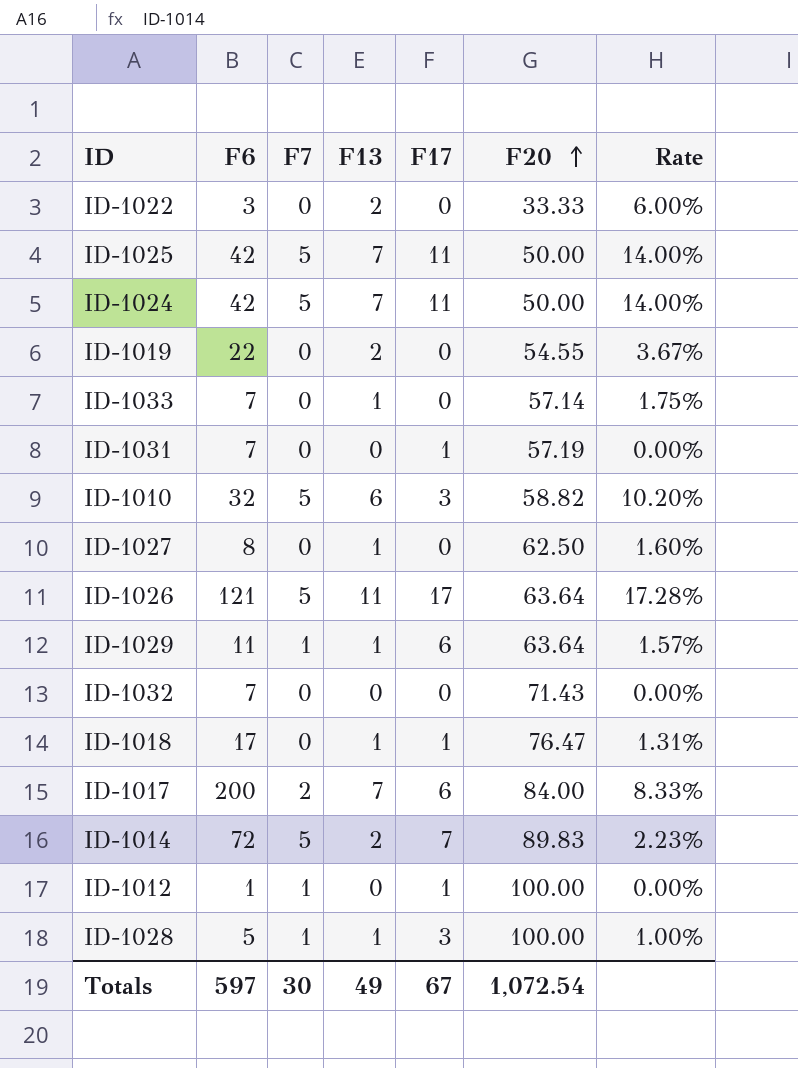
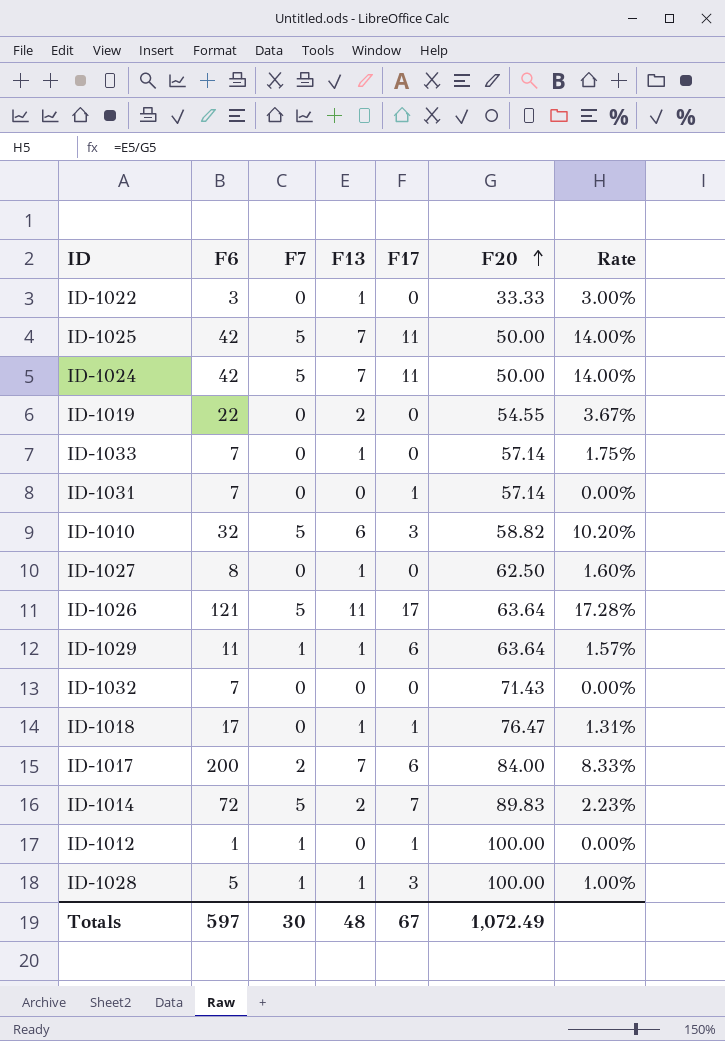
ID-1022 | F13: 2 -> 1
ID-1022 | Rate: 6.00% -> 3.00%
ID-1031 | F20: 57.19 -> 57.14
Totals | F13: 49 -> 48
Totals | F20: 1,072.54 -> 1,072.49

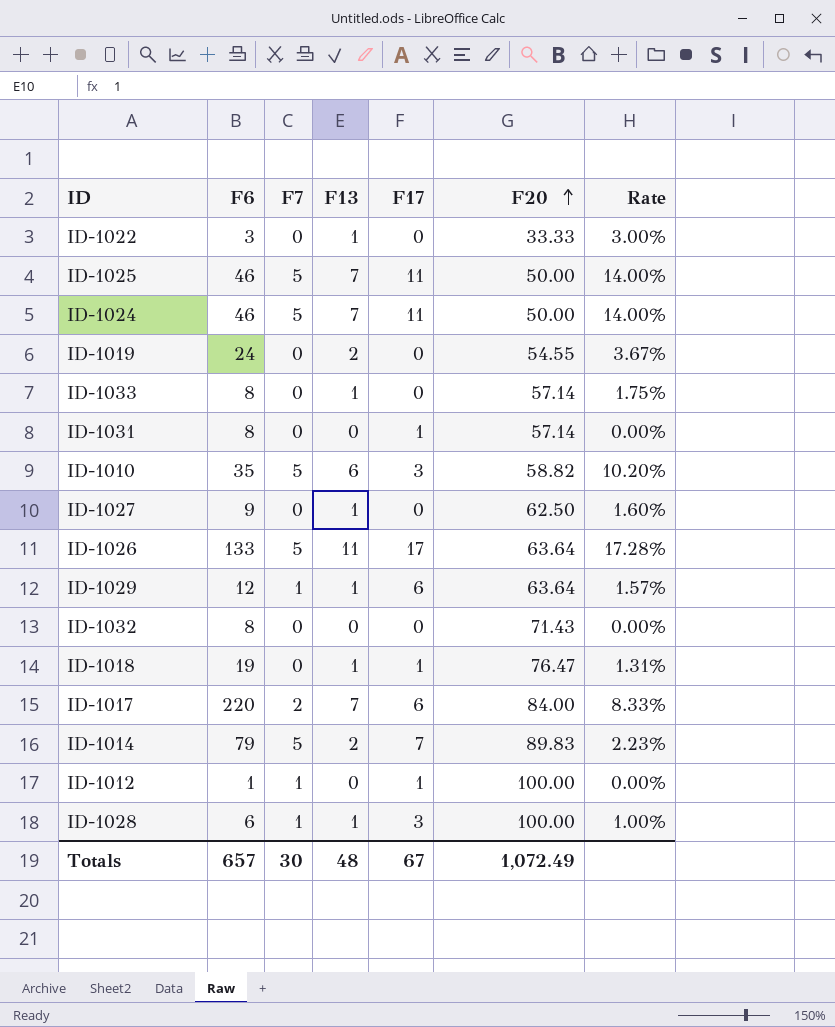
ID-1025 | F6: 42 -> 46
ID-1024 | F6: 42 -> 46
ID-1019 | F6: 22 -> 24
ID-1033 | F6: 7 -> 8
ID-1031 | F6: 7 -> 8
ID-1010 | F6: 32 -> 35
ID-1027 | F6: 8 -> 9
ID-1026 | F6: 121 -> 133
ID-1029 | F6: 11 -> 12
ID-1032 | F6: 7 -> 8
ID-1018 | F6: 17 -> 19
ID-1017 | F6: 200 -> 220
ID-1014 | F6: 72 -> 79
ID-1028 | F6: 5 -> 6
Totals | F6: 597 -> 657

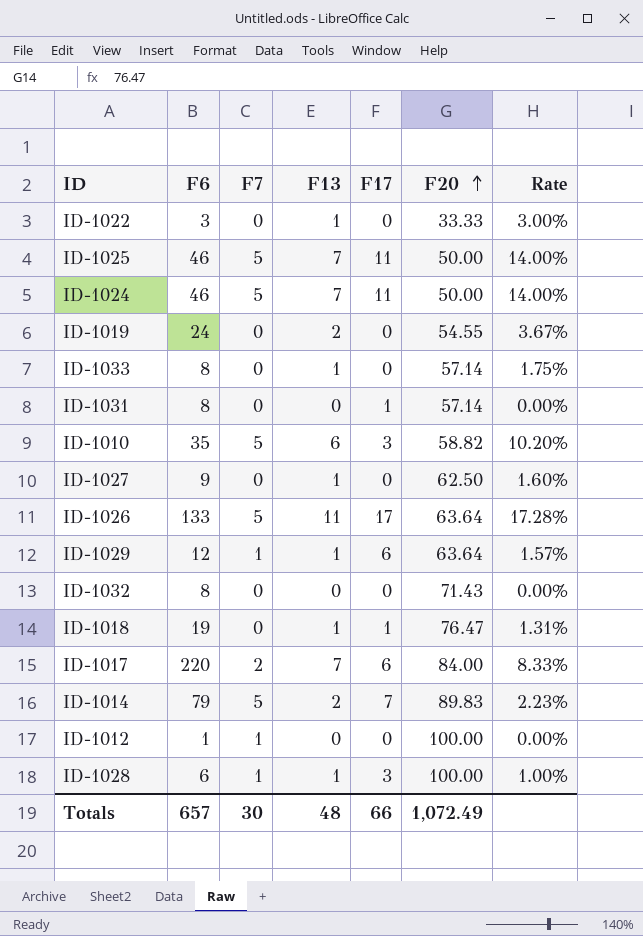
ID-1012 | F17: 1 -> 0
Totals | F17: 67 -> 66

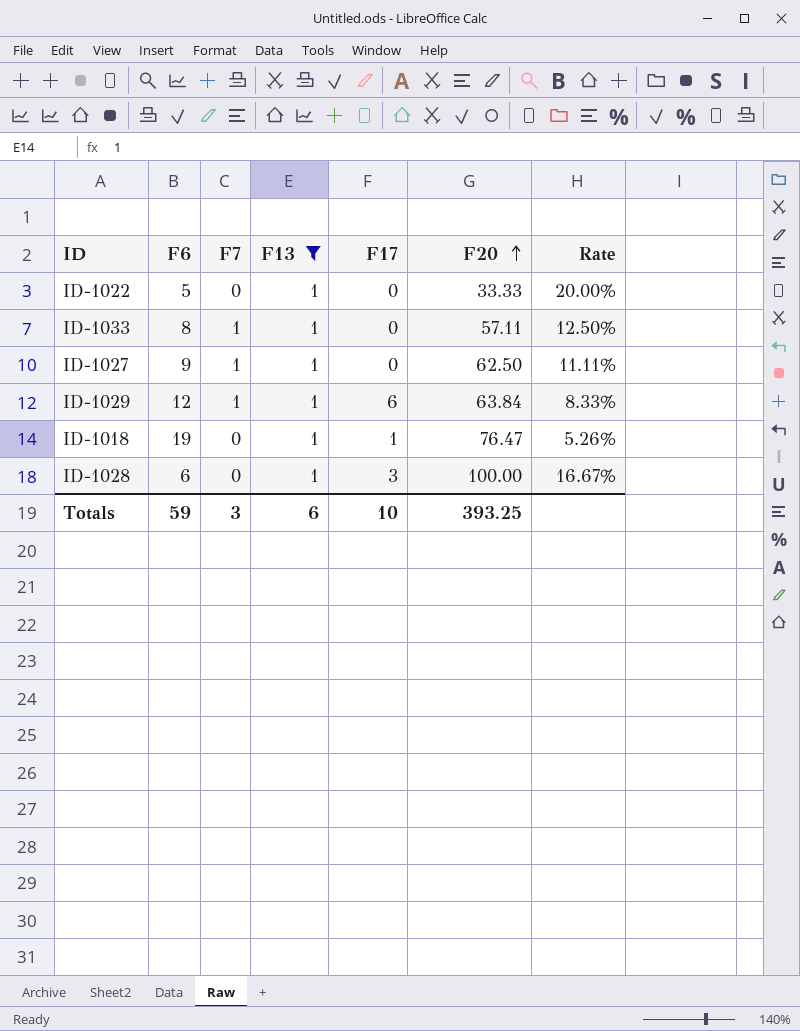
filter: none -> F13 = 1
column Rate | formula: [F13] / [F20] -> [F13] / [F6]
ID-1022 | F6: 3 -> 5
ID-1033 | F7: 0 -> 1
ID-1033 | F20: 57.14 -> 57.11
ID-1027 | F7: 0 -> 1
ID-1029 | F20: 63.64 -> 63.84
ID-1028 | F7: 1 -> 0
Totals | F6: 657 -> 59
Totals | F7: 30 -> 3
Totals | F13: 48 -> 6
Totals | F17: 66 -> 10
Totals | F20: 1,072.49 -> 393.25

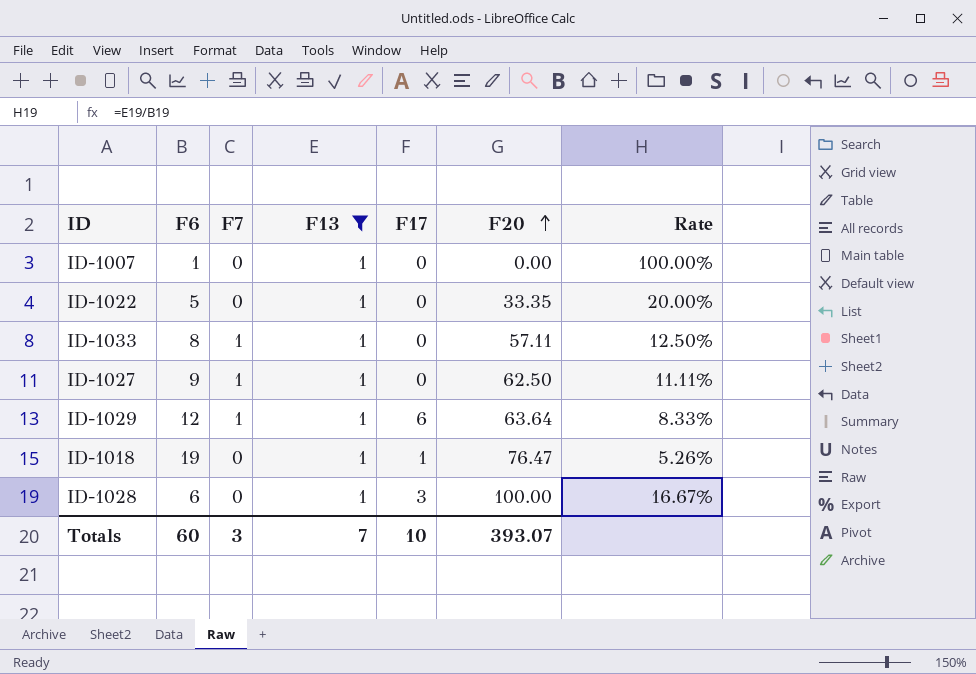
row ID-1007: none -> 1 | 0 | 1 | 0 | 0.00 | 100.00%
ID-1022 | F20: 33.33 -> 33.35
ID-1029 | F20: 63.84 -> 63.64
Totals | F6: 59 -> 60
Totals | F13: 6 -> 7
Totals | F20: 393.25 -> 393.07

